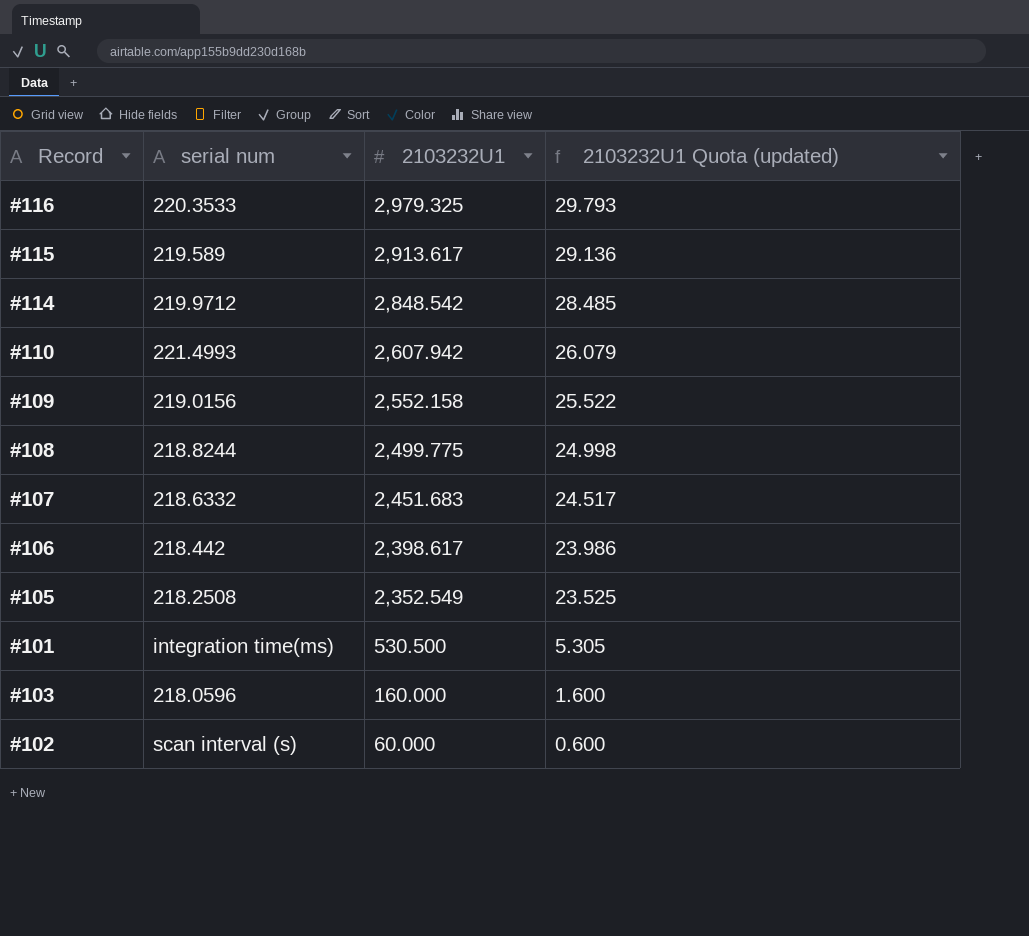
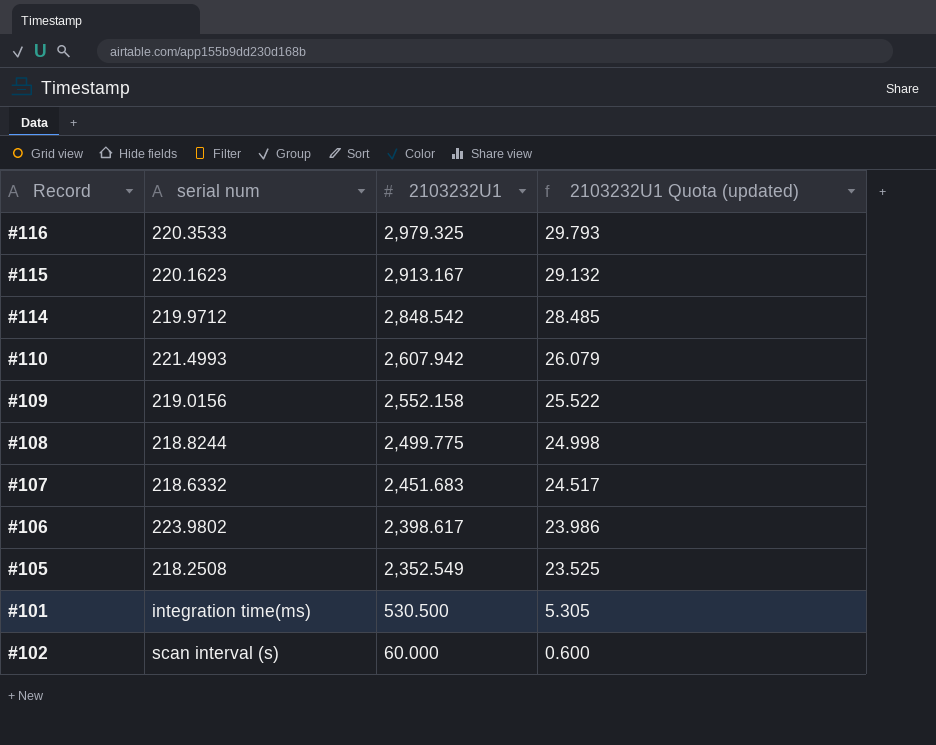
row #103: 218.0596 | 160.000 | 1.600 -> none
#115 | serial num: 219.589 -> 220.1623
#115 | 2103232U1: 2,913.617 -> 2,913.167
#115 | 2103232U1 Quota (updated): 29.136 -> 29.132
#106 | serial num: 218.442 -> 223.9802

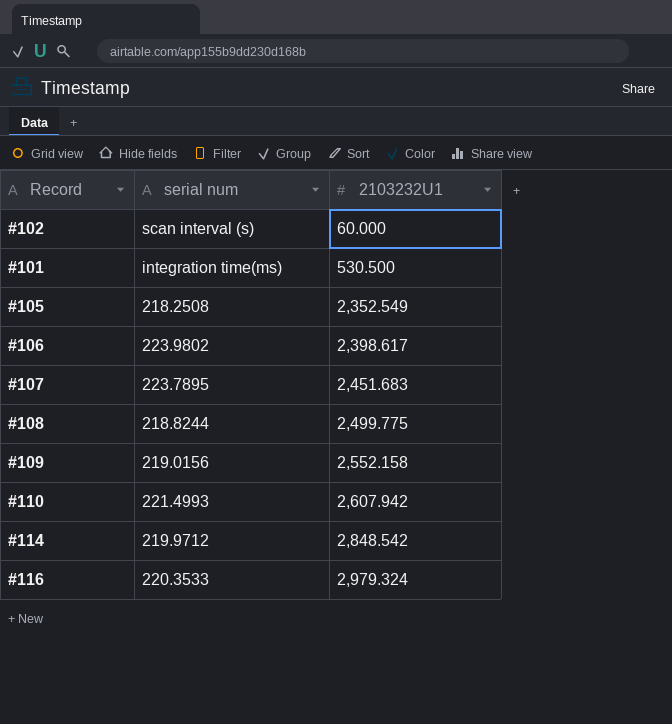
row order: 2103232U1 descending -> 2103232U1 ascending
column 2103232U1 Quota (updated) | formula: [2103232U1] * 0.01 -> none
row #115: 220.1623 | 2,913.167 | 29.132 -> none
#107 | serial num: 218.6332 -> 223.7895
#116 | 2103232U1: 2,979.325 -> 2,979.324

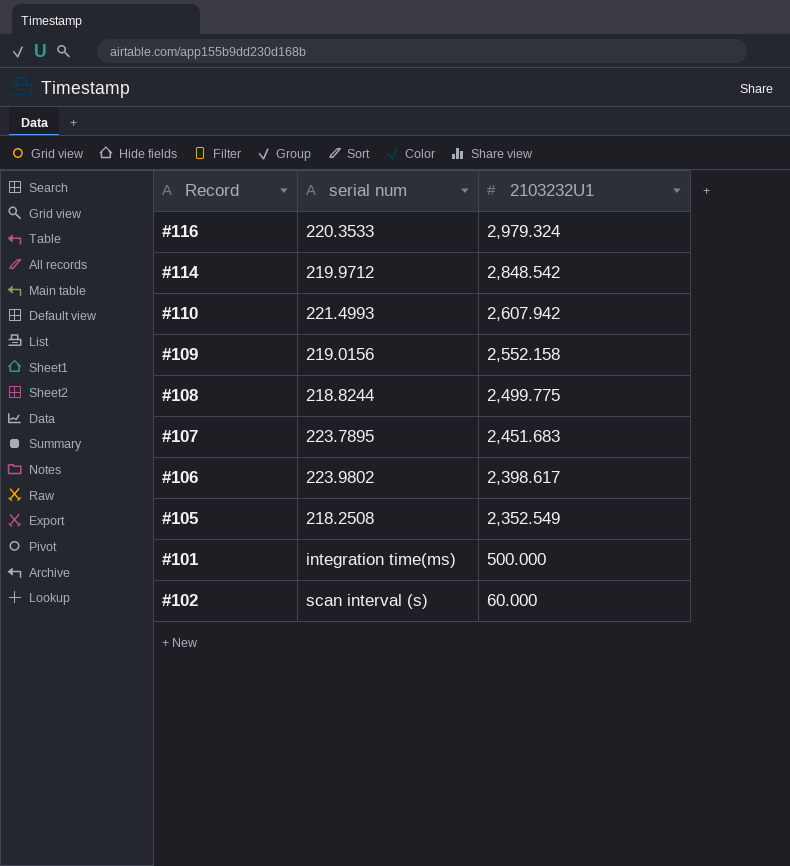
row order: 2103232U1 ascending -> 2103232U1 descending
#101 | 2103232U1: 530.500 -> 500.000

